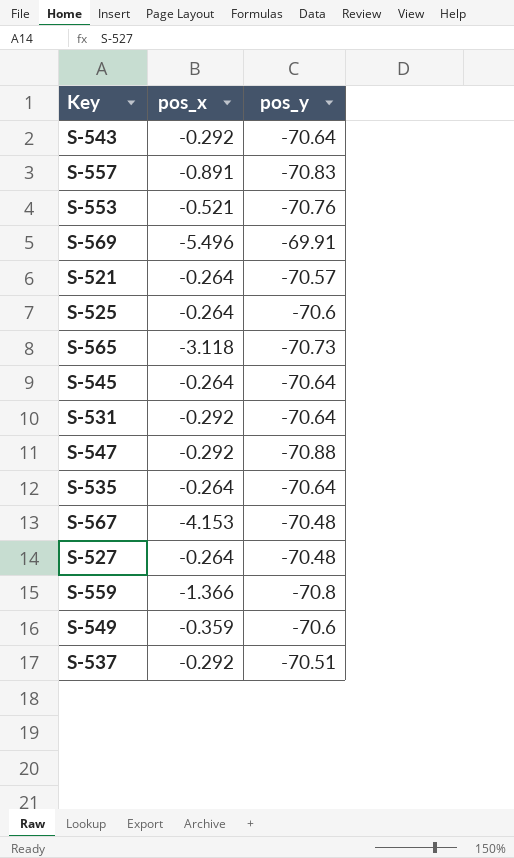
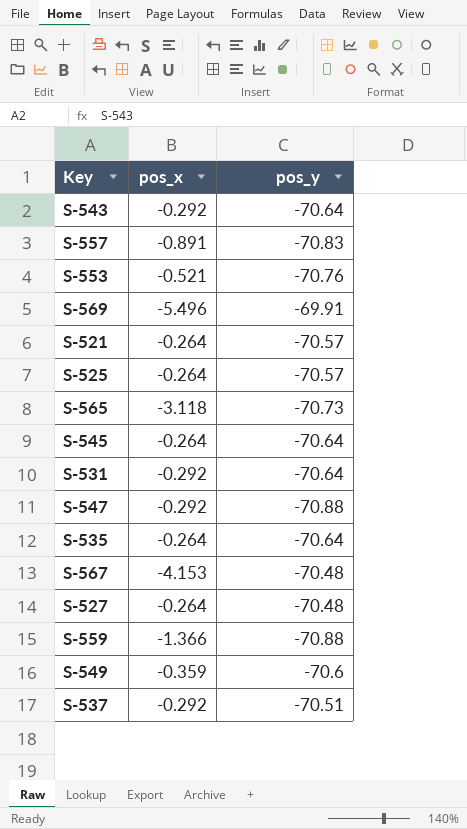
S-525 | pos_y: -70.6 -> -70.57
S-559 | pos_y: -70.8 -> -70.88

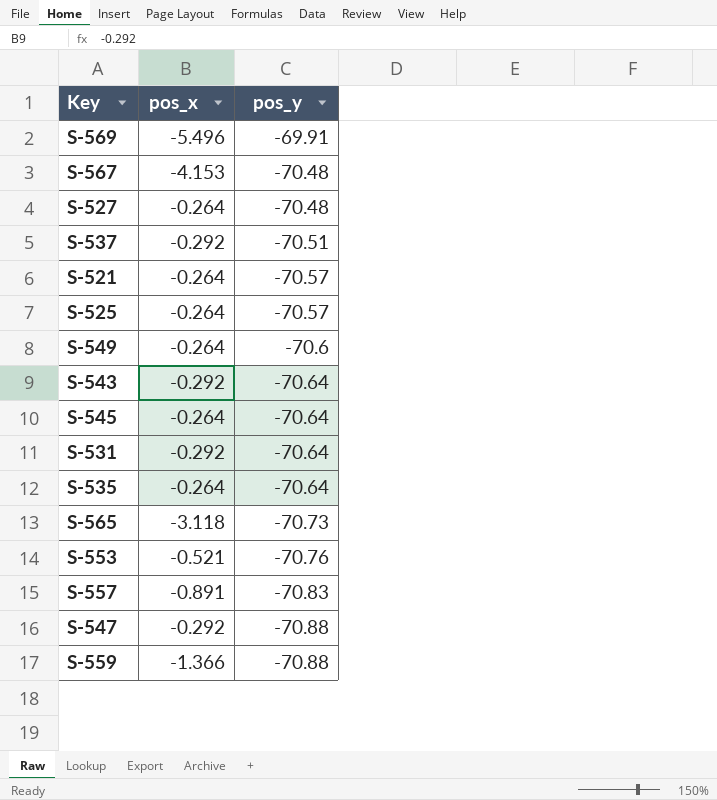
row order: none -> pos_y descending
S-549 | pos_x: -0.359 -> -0.264

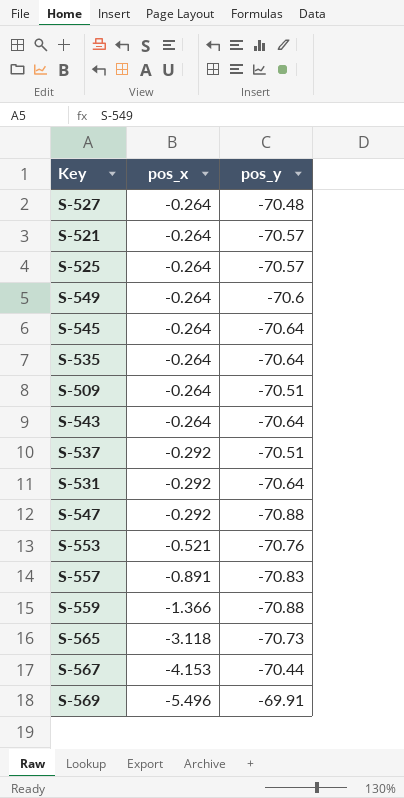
row order: pos_y descending -> pos_x descending
row S-509: none -> -0.264 | -70.51
S-543 | pos_x: -0.292 -> -0.264
S-567 | pos_y: -70.48 -> -70.44

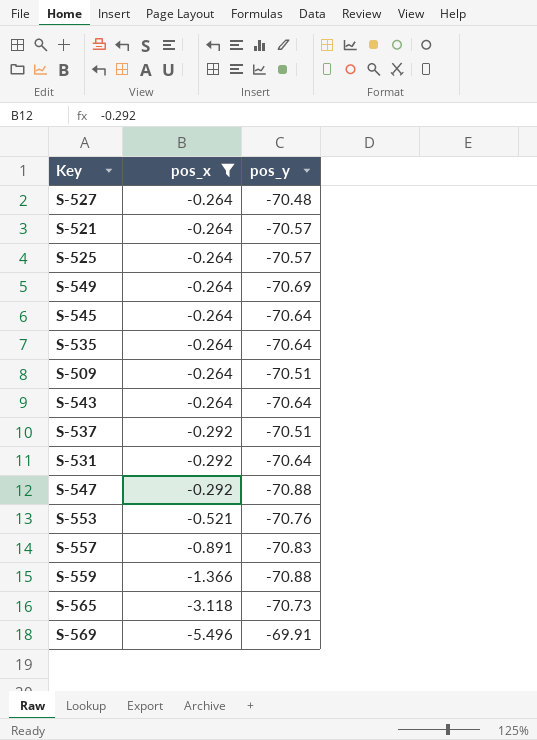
filter: none -> pos_x != -4.153
S-549 | pos_y: -70.6 -> -70.69

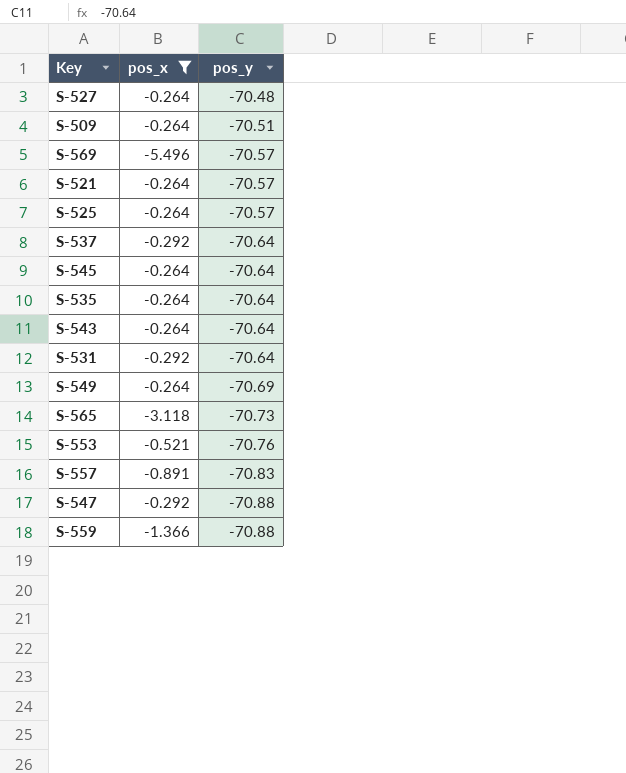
row order: pos_x descending -> pos_y descending
S-569 | pos_y: -69.91 -> -70.57
S-537 | pos_y: -70.51 -> -70.64

